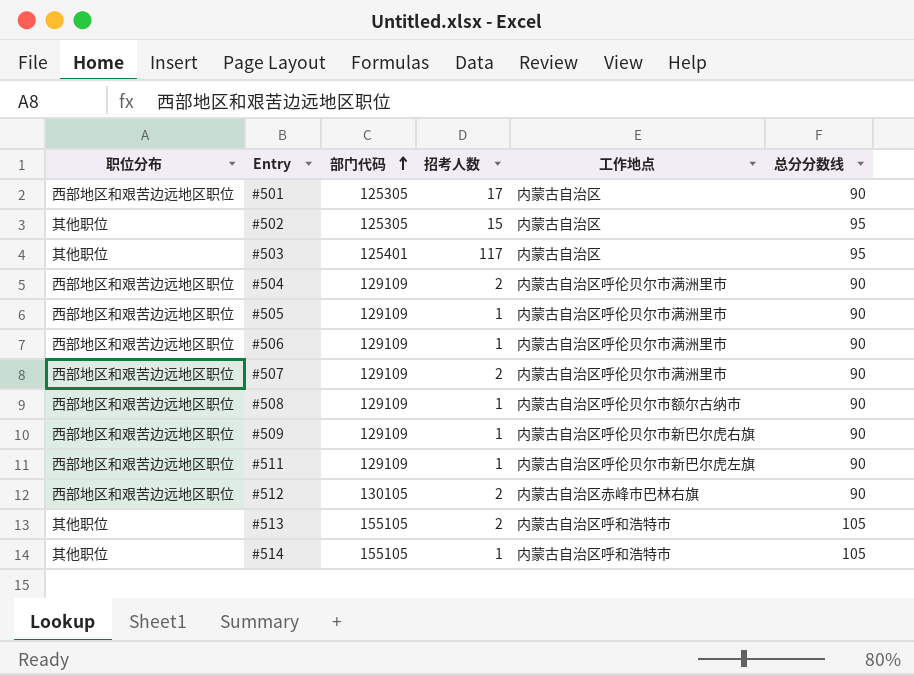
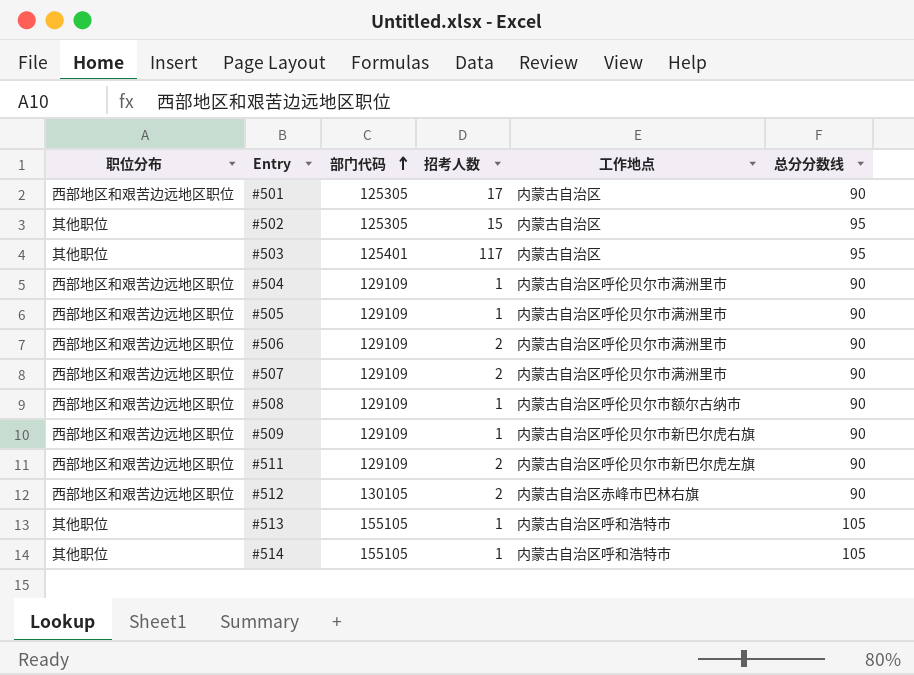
#504 | 招考人数: 2 -> 1
#506 | 招考人数: 1 -> 2
#511 | 招考人数: 1 -> 2
#513 | 招考人数: 2 -> 1

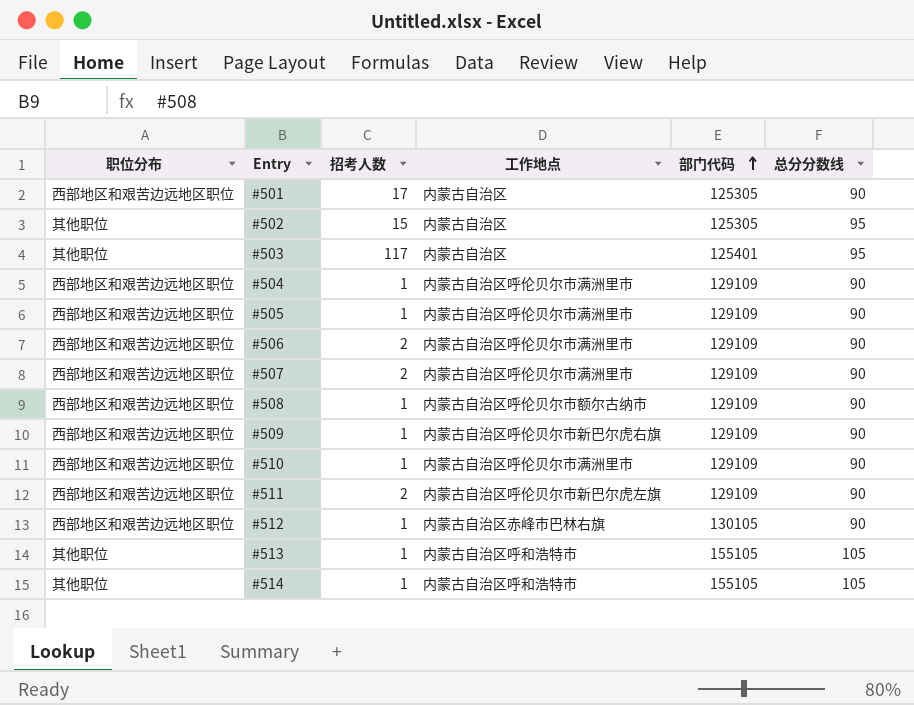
column 部门代码 | position: 3 -> 5
row #510: none -> 西部地区和艰苦边远地区职位 | 1 | 内蒙古自治区呼伦贝尔市满洲里市 | 129109 | 90
#512 | 招考人数: 2 -> 1

